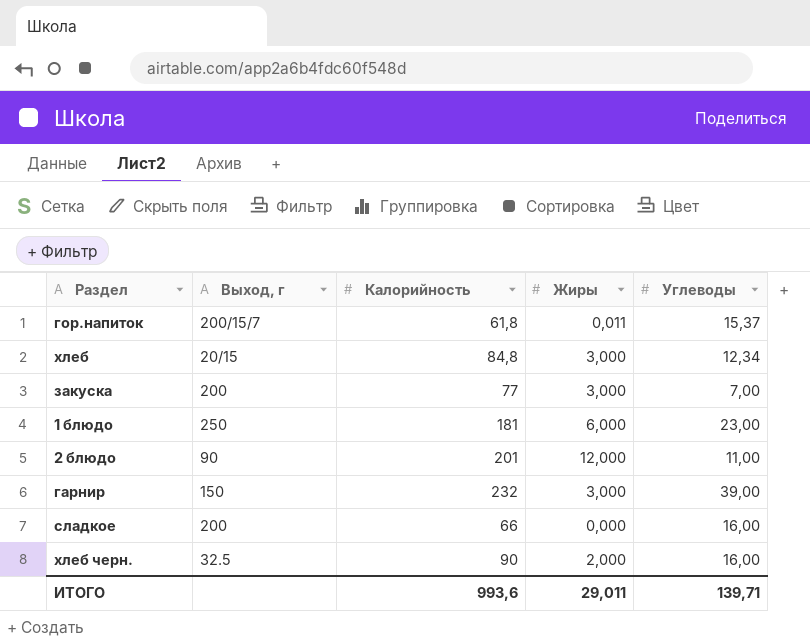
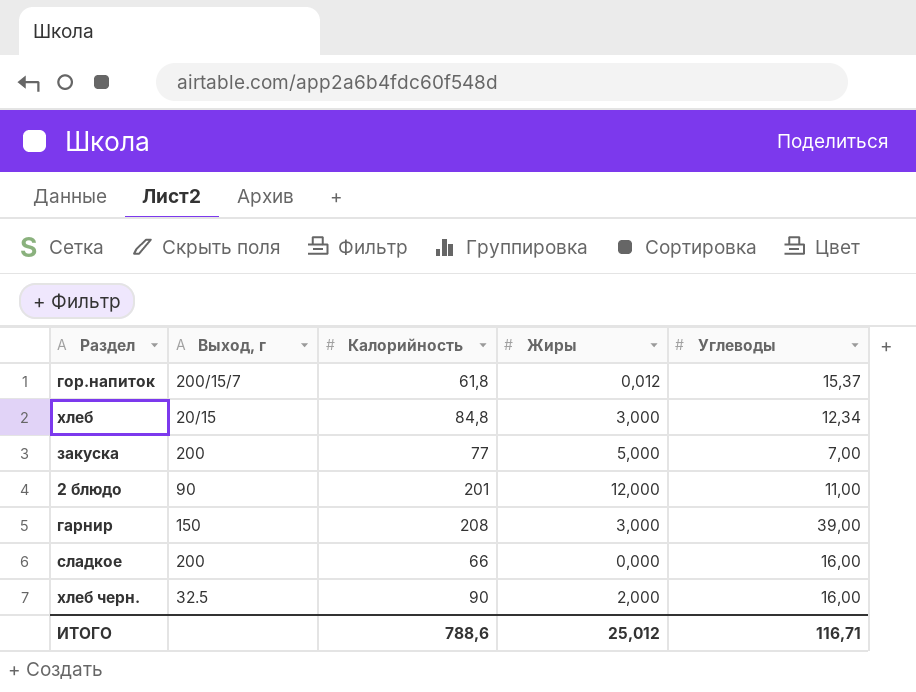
row 1 блюдо: 250 | 181 | 6,000 | 23,00 -> none
гор.напиток | Жиры: 0,011 -> 0,012
закуска | Жиры: 3,000 -> 5,000
гарнир | Калорийность: 232 -> 208
ИТОГО | Калорийность: 993,6 -> 788,6
ИТОГО | Жиры: 29,011 -> 25,012
ИТОГО | Углеводы: 139,71 -> 116,71

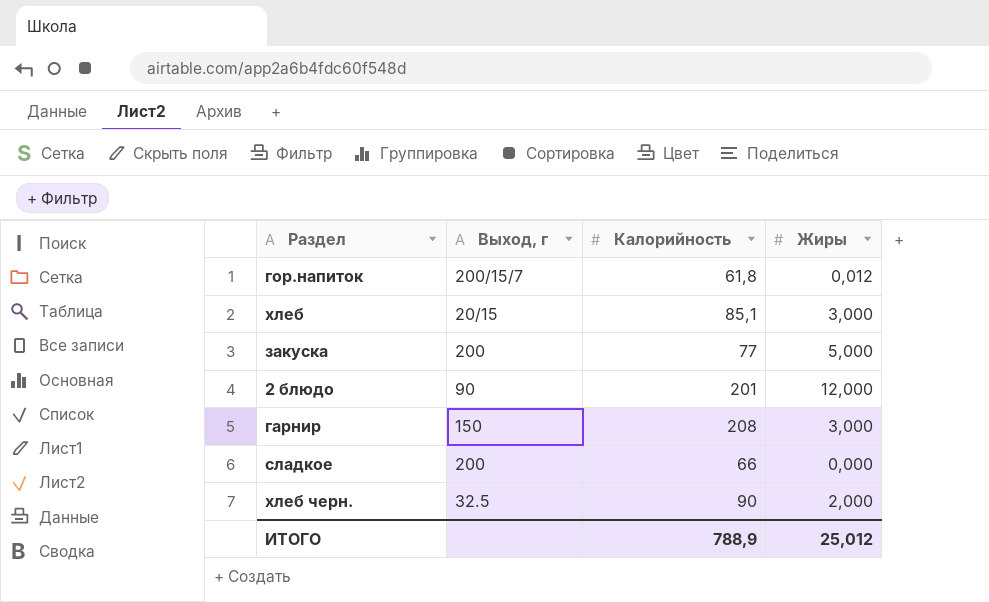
column Углеводы | position: 5 -> none
хлеб | Калорийность: 84,8 -> 85,1
ИТОГО | Калорийность: 788,6 -> 788,9

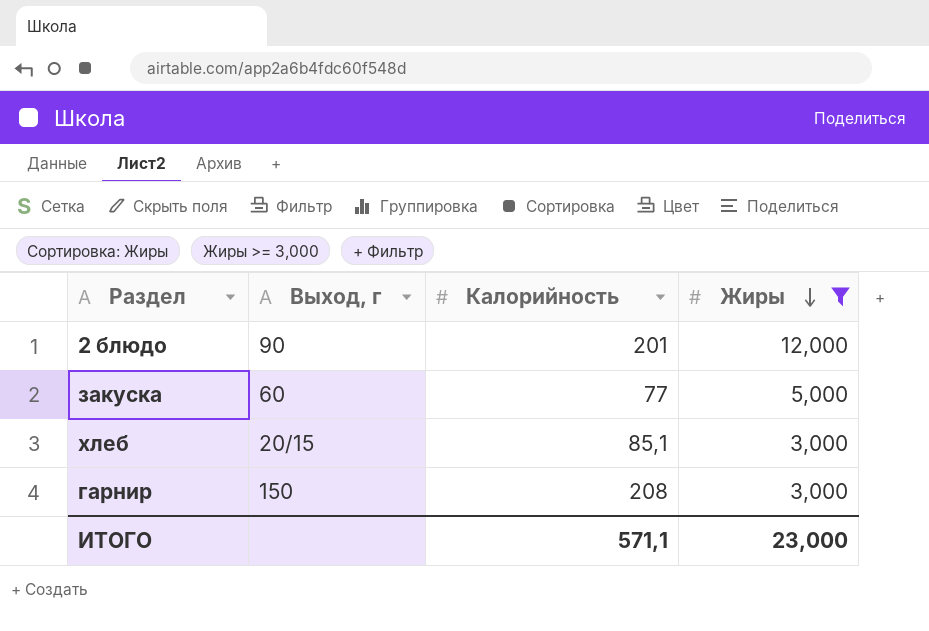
filter: none -> Жиры >= 3,000
row order: none -> Жиры descending
закуска | Выход, г: 200 -> 60
ИТОГО | Калорийность: 788,9 -> 571,1
ИТОГО | Жиры: 25,012 -> 23,000

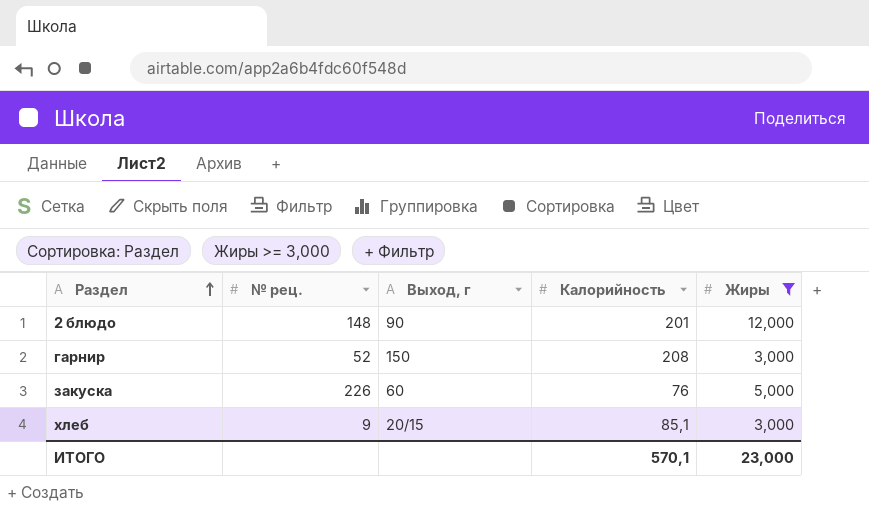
row order: Жиры descending -> Раздел ascending
column № рец. | position: none -> 2
закуска | Калорийность: 77 -> 76
ИТОГО | Калорийность: 571,1 -> 570,1

